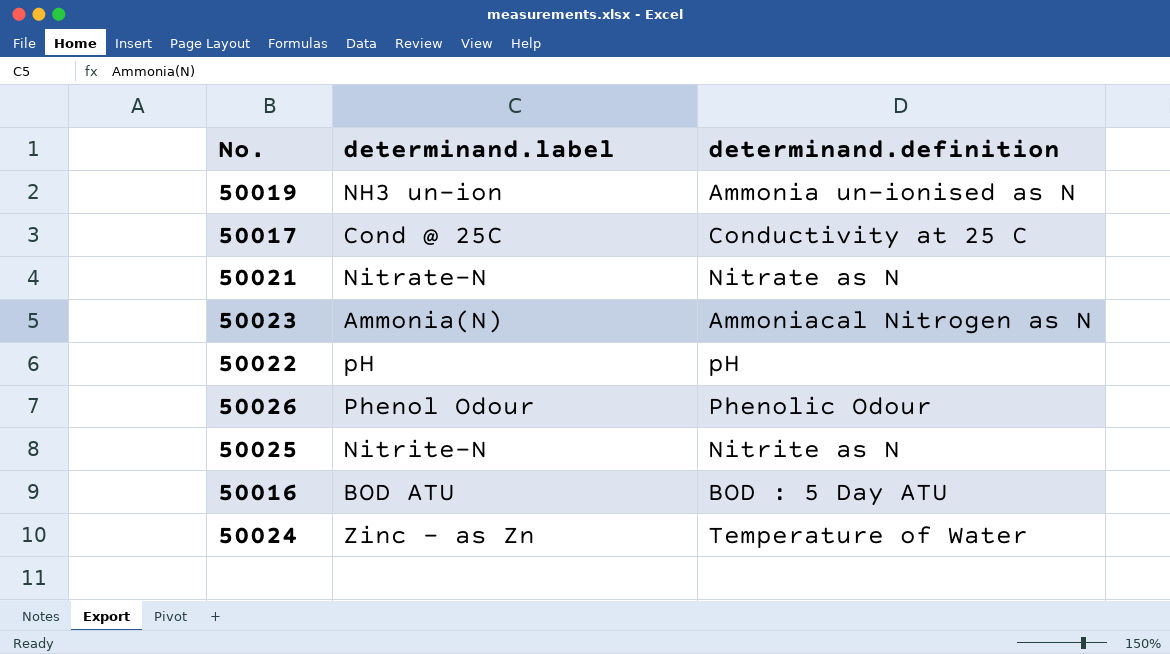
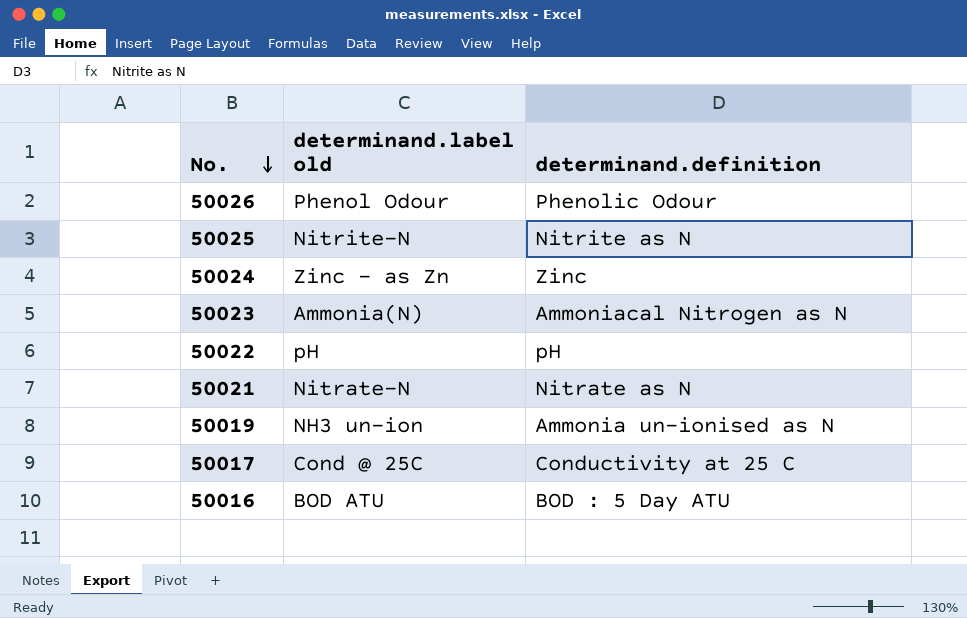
row order: none -> No. descending
column name: determinand.label -> determinand.label old
50024 | determinand.definition: Temperature of Water -> Zinc

